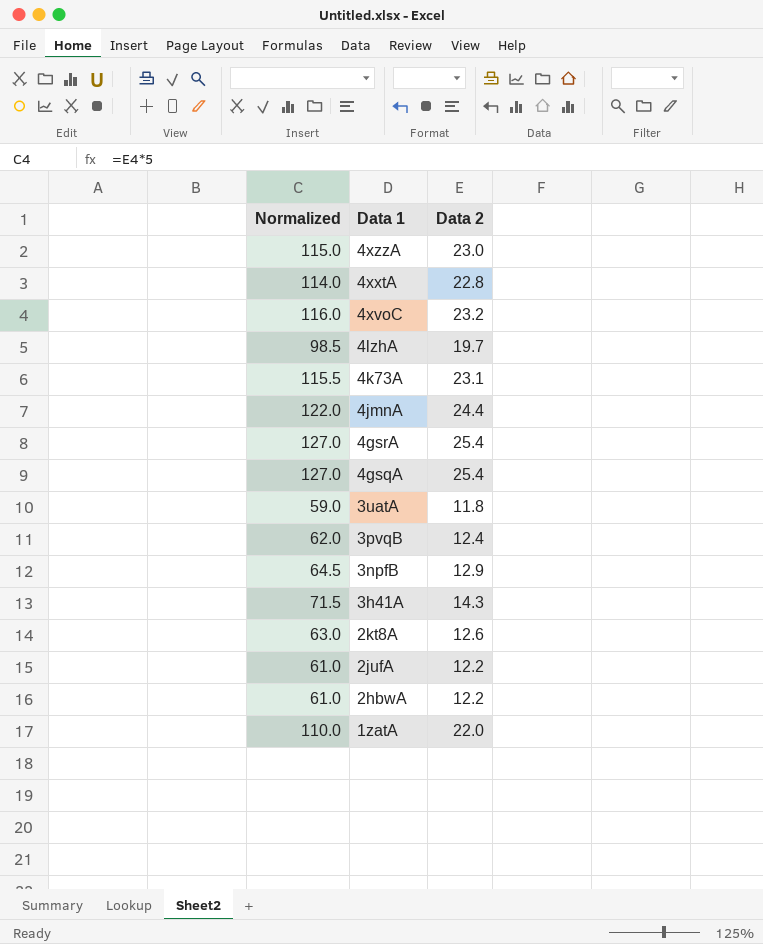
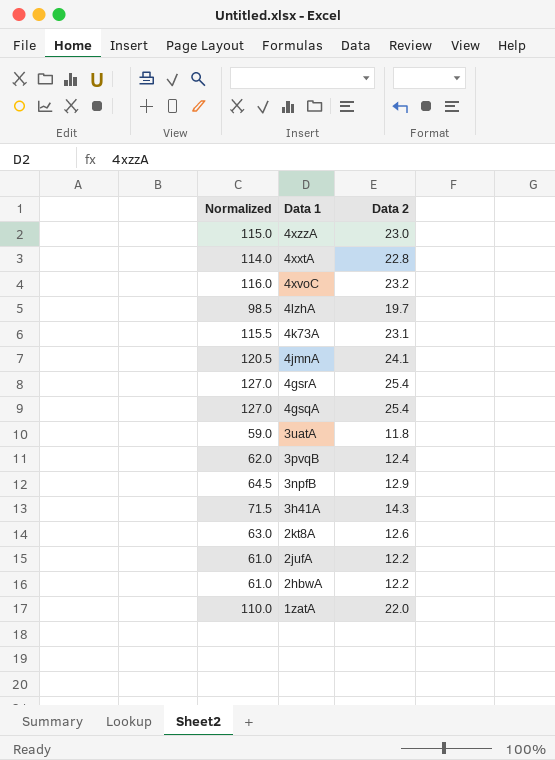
4jmnA | Normalized: 122.0 -> 120.5
4jmnA | Data 2: 24.4 -> 24.1

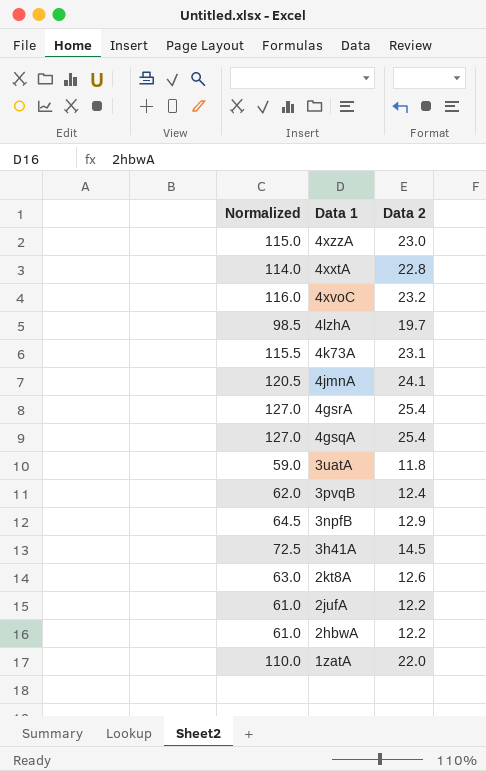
3h41A | Normalized: 71.5 -> 72.5
3h41A | Data 2: 14.3 -> 14.5

